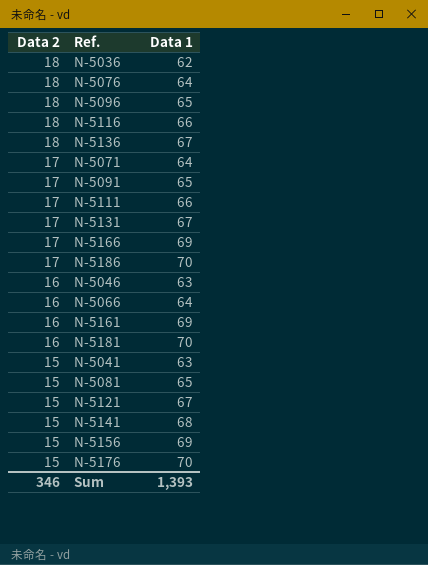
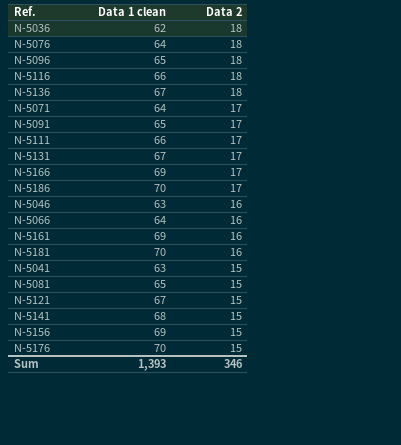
column name: Data 1 -> Data 1 clean
column Data 2 | position: 1 -> 3

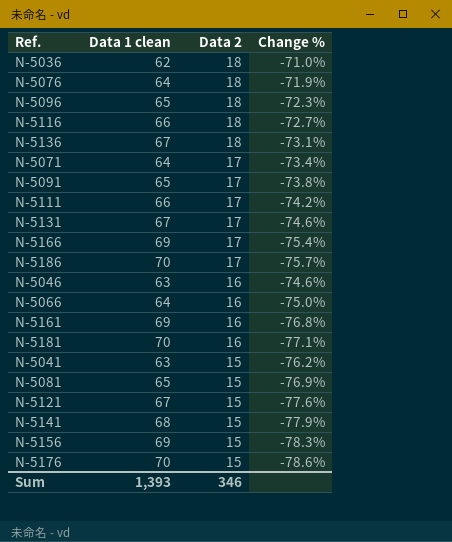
column Change % | formula: none -> ([Data 2] - [Data 1 clean]) / [Data 1 clean]

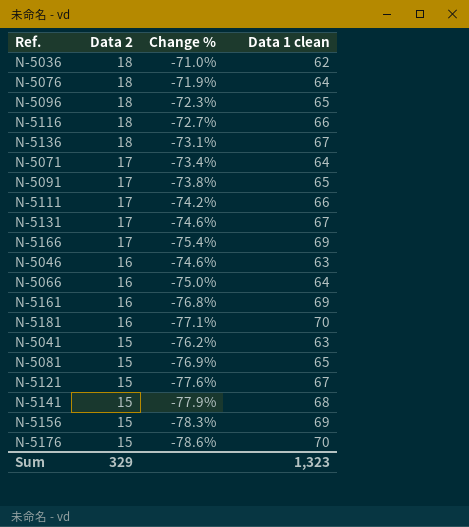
column Data 1 clean | position: 2 -> 4
row N-5186: 70 | 17 | -75.7% -> none
Sum | Data 2: 346 -> 329
Sum | Data 1 clean: 1,393 -> 1,323

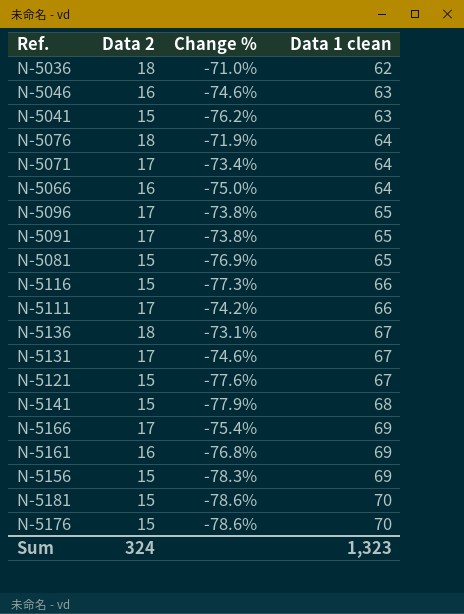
row order: Data 2 descending -> Data 1 clean ascending
N-5096 | Data 2: 18 -> 17
N-5096 | Change %: -72.3% -> -73.8%
N-5116 | Data 2: 18 -> 15
N-5116 | Change %: -72.7% -> -77.3%
N-5181 | Data 2: 16 -> 15
N-5181 | Change %: -77.1% -> -78.6%
Sum | Data 2: 329 -> 324

